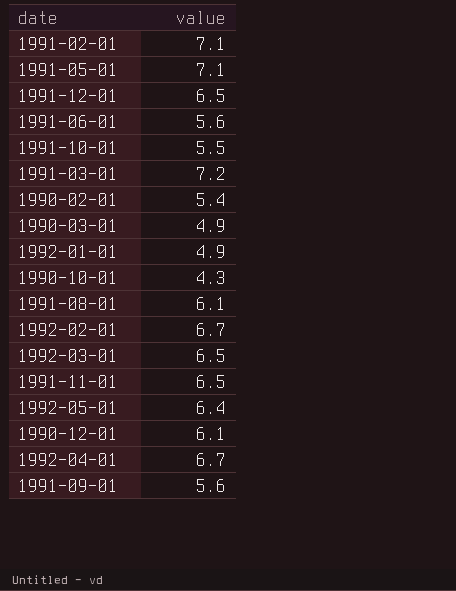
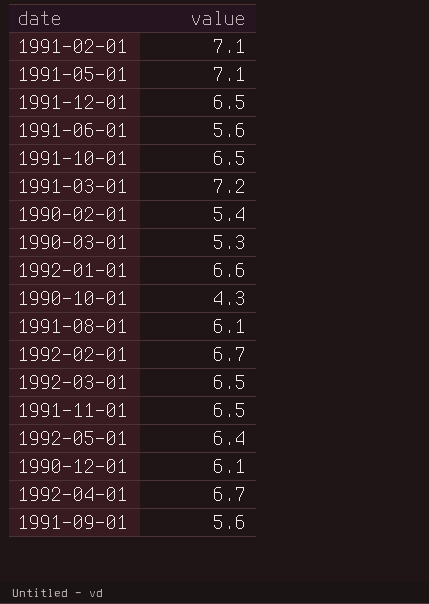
1991-10-01 | value: 5.5 -> 6.5
1990-03-01 | value: 4.9 -> 5.3
1992-01-01 | value: 4.9 -> 6.6

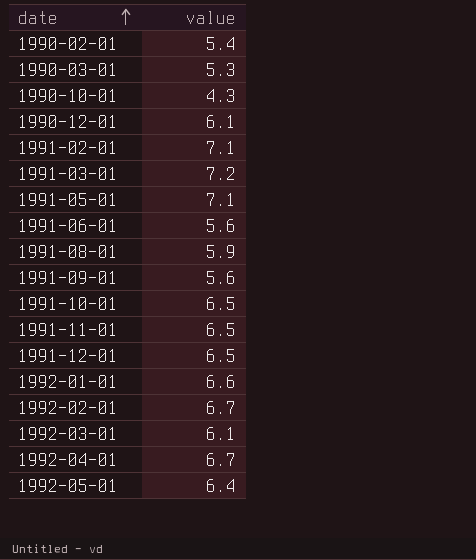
row order: none -> date ascending
1991-08-01 | value: 6.1 -> 5.9
1992-03-01 | value: 6.5 -> 6.1

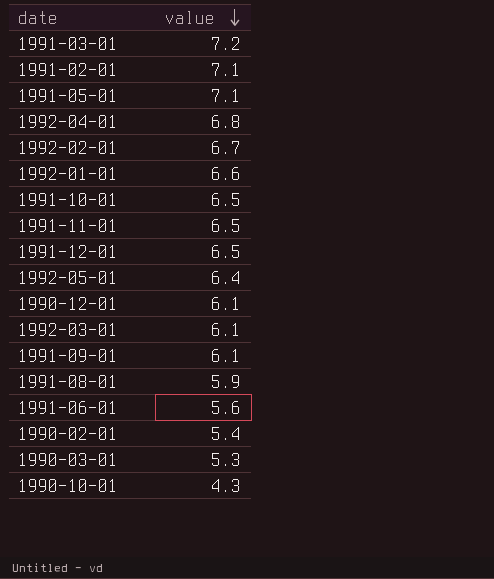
row order: date ascending -> value descending
1992-04-01 | value: 6.7 -> 6.8
1991-09-01 | value: 5.6 -> 6.1

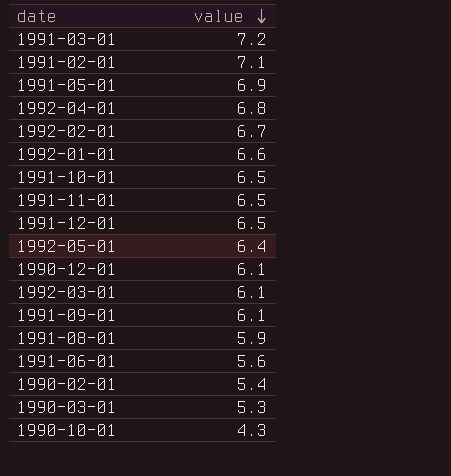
1991-05-01 | value: 7.1 -> 6.9

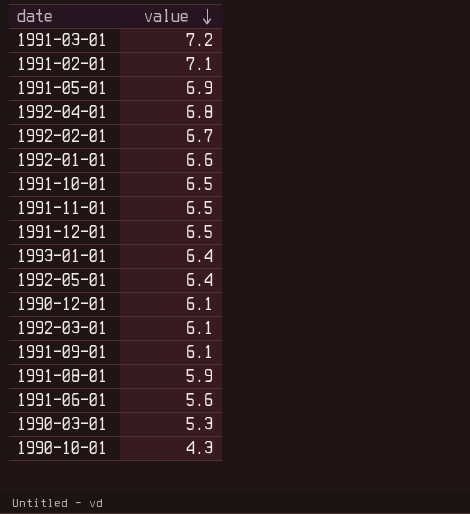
row 1990-02-01: 5.4 -> none
row 1993-01-01: none -> 6.4

